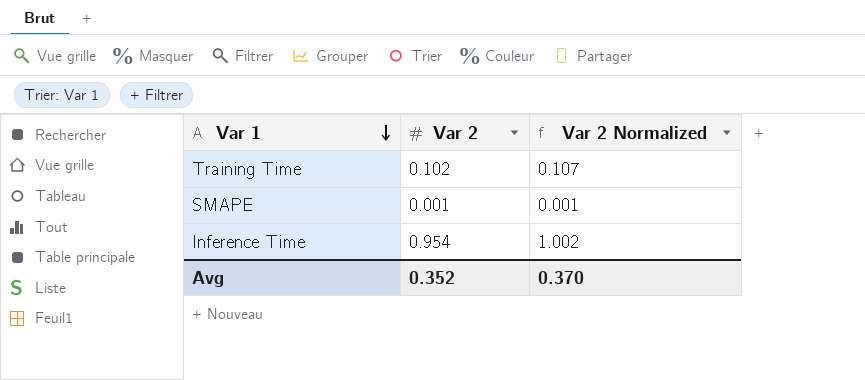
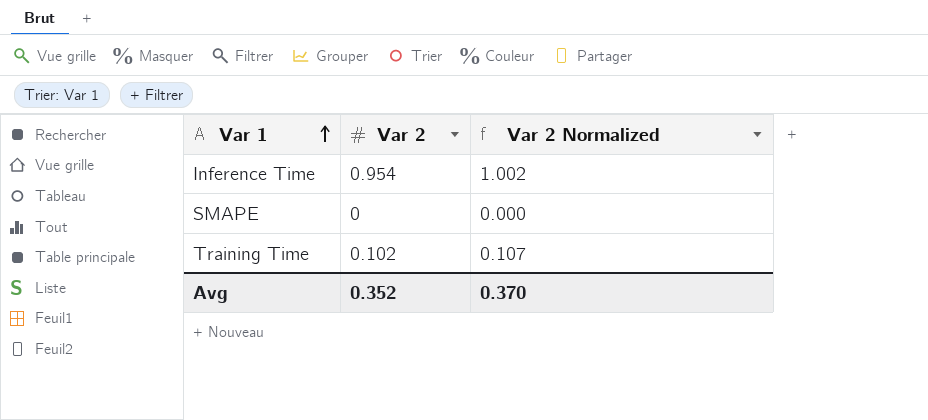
row order: Var 1 descending -> Var 1 ascending
SMAPE | Var 2: 0.001 -> 0
SMAPE | Var 2 Normalized: 0.001 -> 0.000

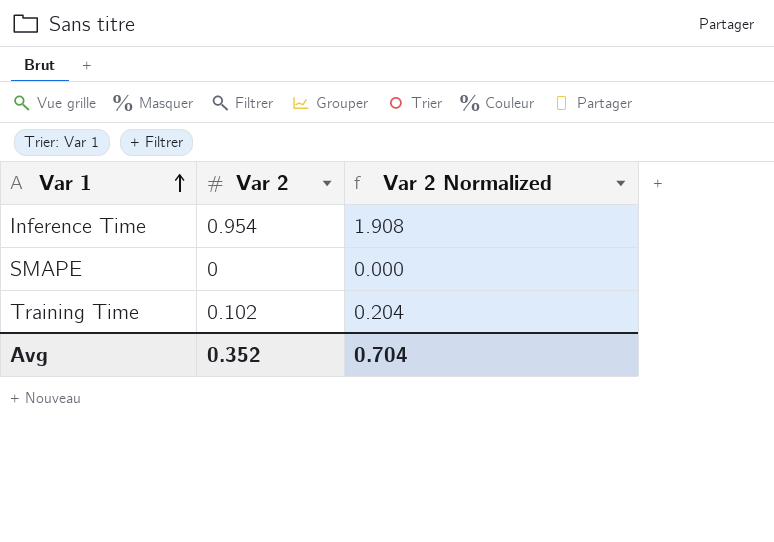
column Var 2 Normalized | formula: [Var 2] * 1.05 -> [Var 2] * 2
Avg | Var 2 Normalized: 0.370 -> 0.704

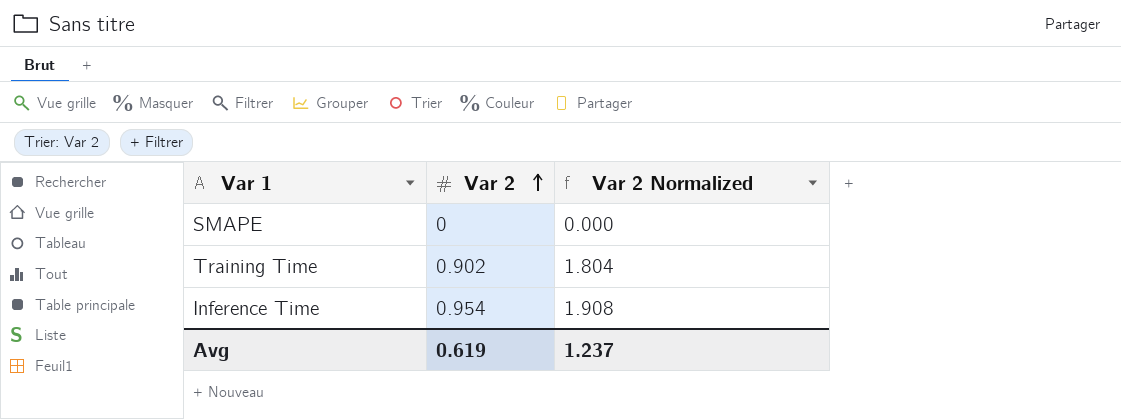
row order: Var 1 ascending -> Var 2 ascending
Training Time | Var 2: 0.102 -> 0.902
Training Time | Var 2 Normalized: 0.204 -> 1.804
Avg | Var 2: 0.352 -> 0.619
Avg | Var 2 Normalized: 0.704 -> 1.237

